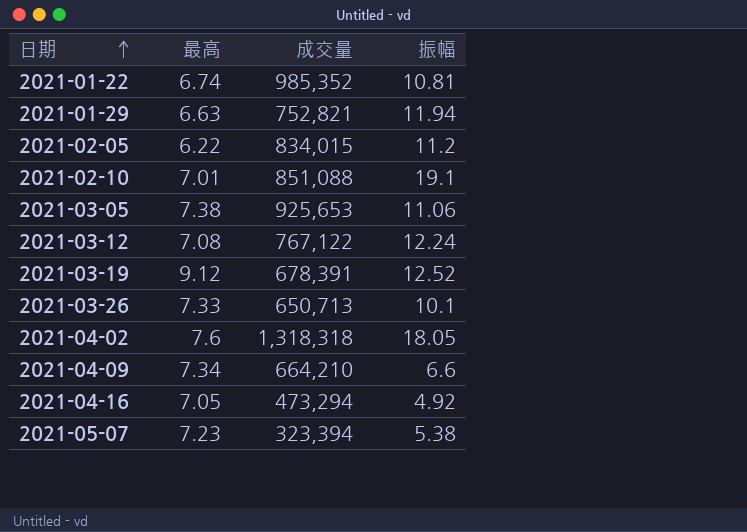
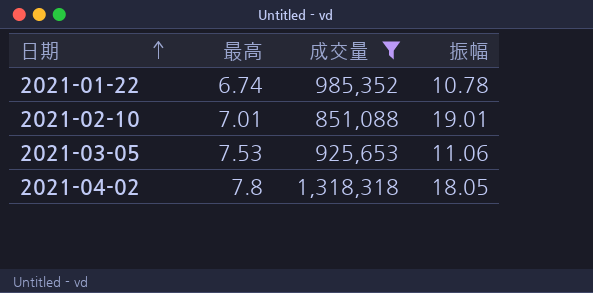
filter: none -> 成交量 >= 851,088
2021-01-22 | 振幅: 10.81 -> 10.78
2021-02-10 | 振幅: 19.1 -> 19.01
2021-03-05 | 最高: 7.38 -> 7.53
2021-04-02 | 最高: 7.6 -> 7.8

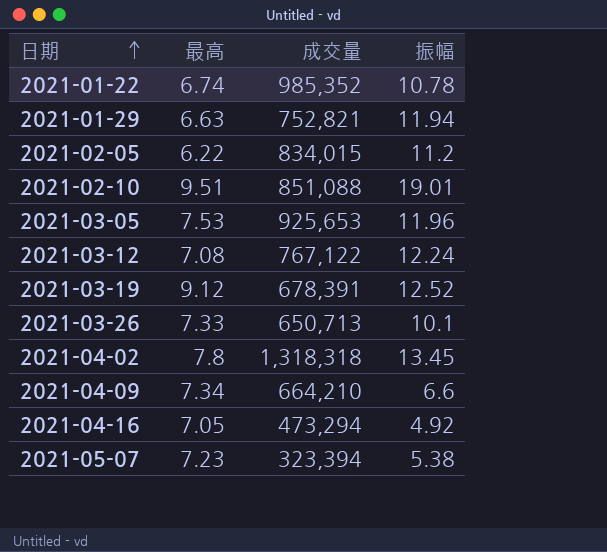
filter: 成交量 >= 851,088 -> none
2021-02-10 | 最高: 7.01 -> 9.51
2021-03-05 | 振幅: 11.06 -> 11.96
2021-04-02 | 振幅: 18.05 -> 13.45

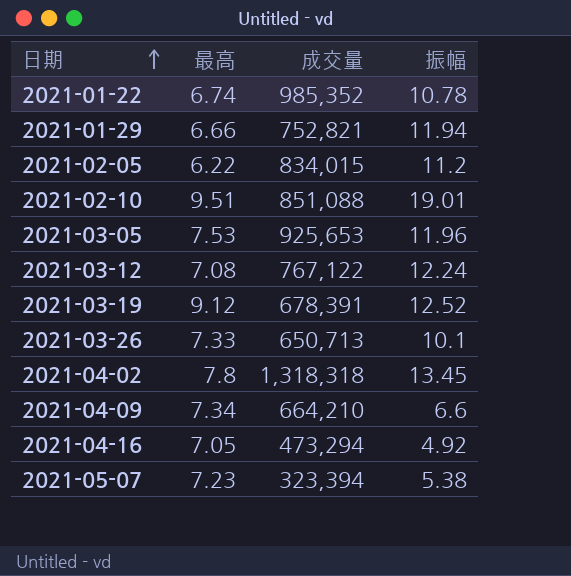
2021-01-29 | 最高: 6.63 -> 6.66

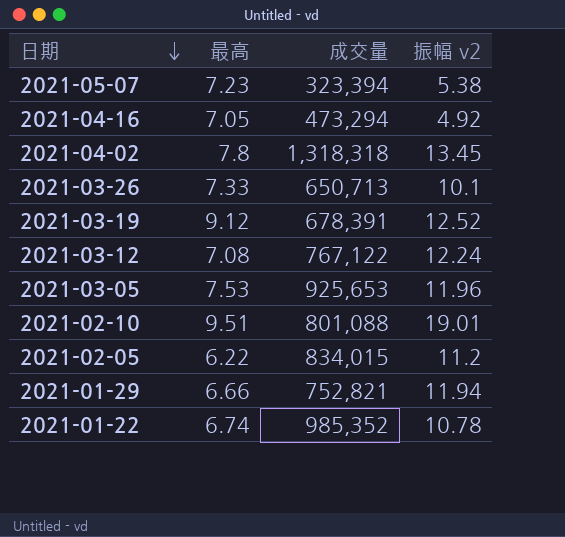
row order: 日期 ascending -> 日期 descending
column name: 振幅 -> 振幅 v2
row 2021-04-09: 7.34 | 664,210 | 6.6 -> none
2021-02-10 | 成交量: 851,088 -> 801,088

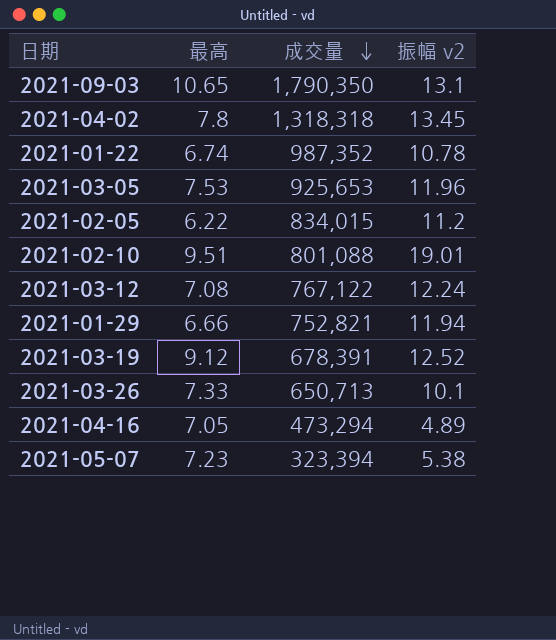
row order: 日期 descending -> 成交量 descending
row 2021-09-03: none -> 10.65 | 1,790,350 | 13.1
2021-01-22 | 成交量: 985,352 -> 987,352
2021-04-16 | 振幅 v2: 4.92 -> 4.89

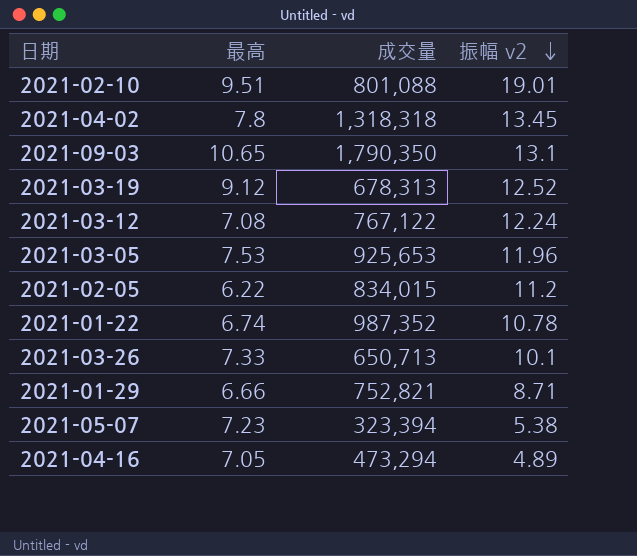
row order: 成交量 descending -> 振幅 v2 descending
2021-03-19 | 成交量: 678,391 -> 678,313
2021-01-29 | 振幅 v2: 11.94 -> 8.71

